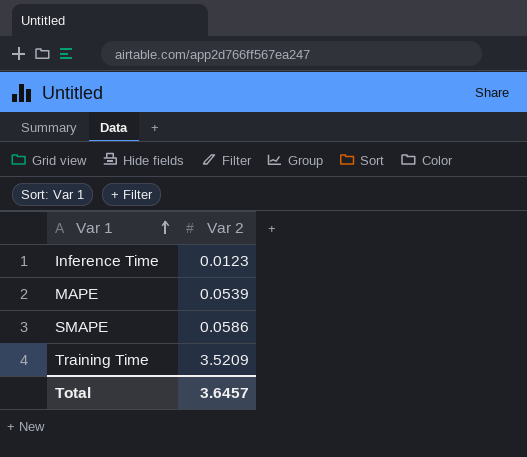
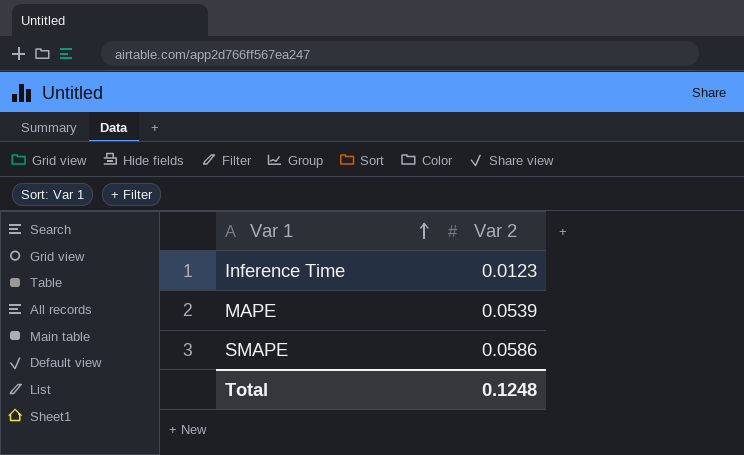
row Training Time: 3.5209 -> none
Total | Var 2: 3.6457 -> 0.1248

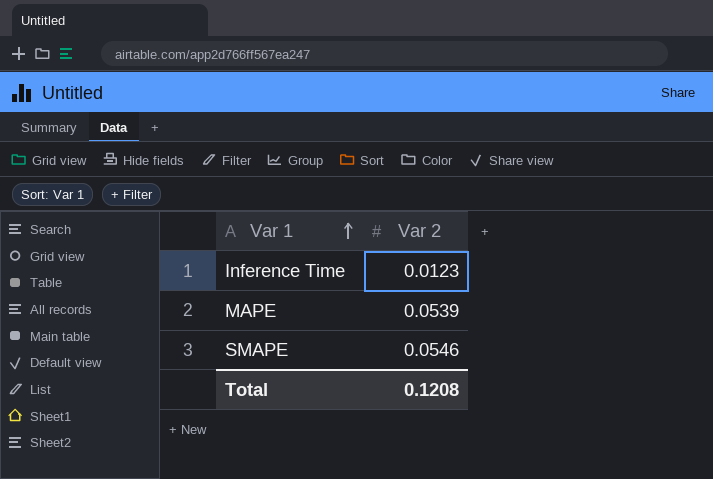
SMAPE | Var 2: 0.0586 -> 0.0546
Total | Var 2: 0.1248 -> 0.1208

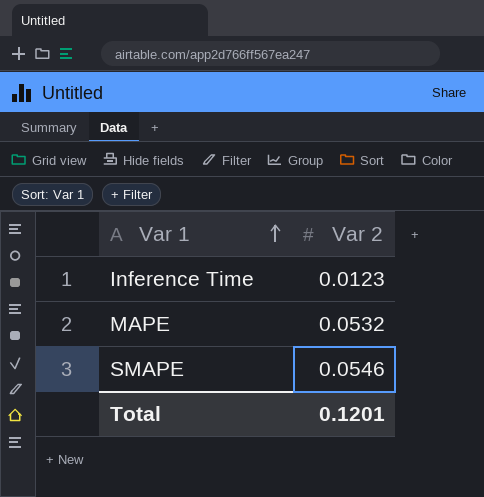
MAPE | Var 2: 0.0539 -> 0.0532
Total | Var 2: 0.1208 -> 0.1201

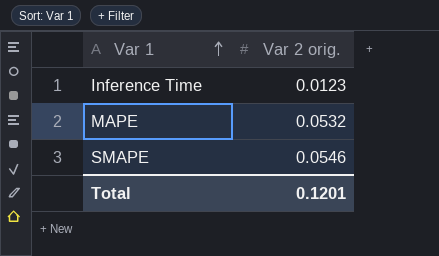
column name: Var 2 -> Var 2 orig.

